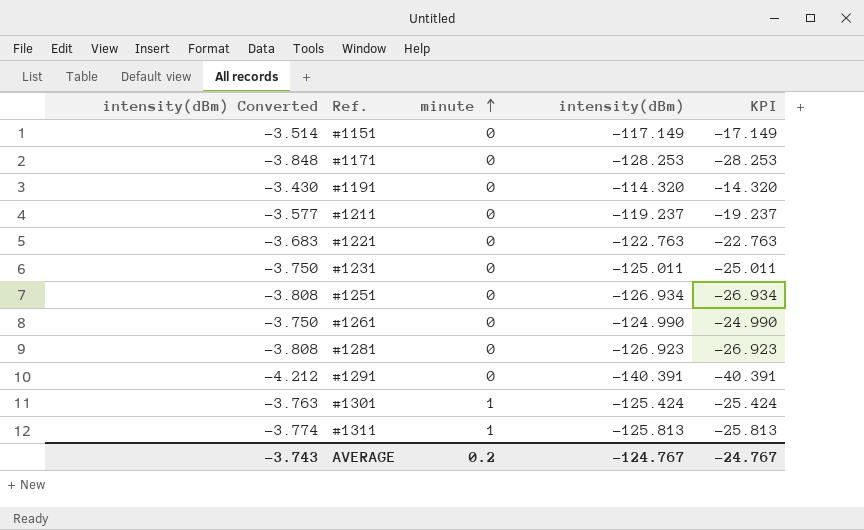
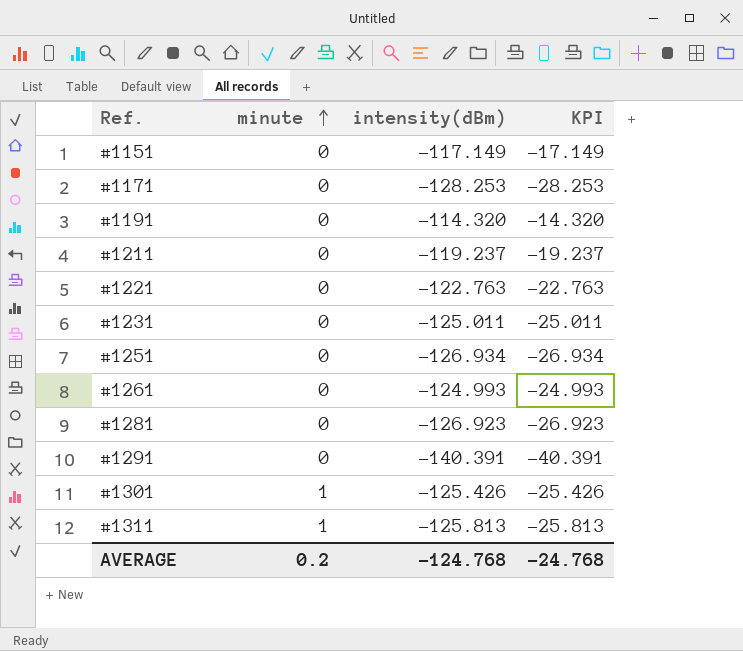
column intensity(dBm) Converted | formula: [intensity(dBm)] * 0.03 -> none
#1261 | intensity(dBm): -124.990 -> -124.993
#1261 | KPI: -24.990 -> -24.993
#1301 | intensity(dBm): -125.424 -> -125.426
#1301 | KPI: -25.424 -> -25.426
AVERAGE | intensity(dBm): -124.767 -> -124.768
AVERAGE | KPI: -24.767 -> -24.768

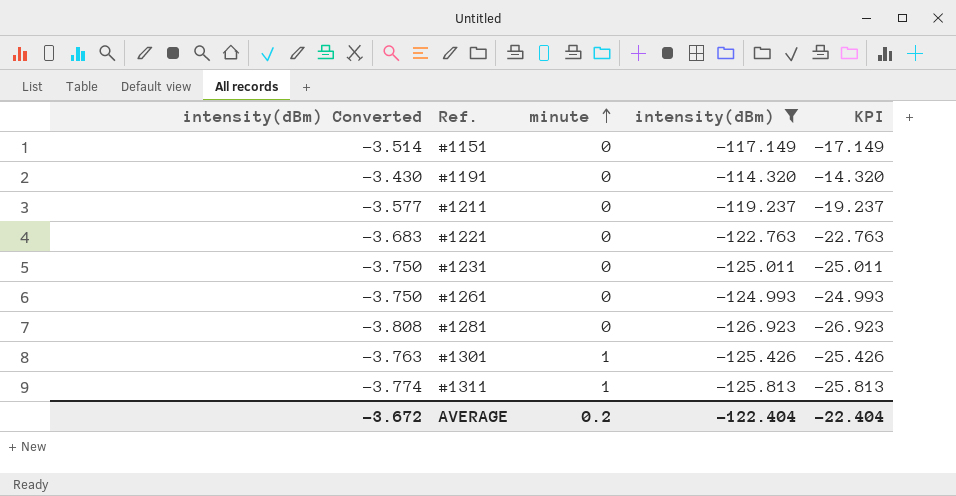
filter: none -> intensity(dBm) >= -126.923
column intensity(dBm) Converted | formula: none -> [intensity(dBm)] * 0.03
AVERAGE | intensity(dBm): -124.768 -> -122.404
AVERAGE | KPI: -24.768 -> -22.404

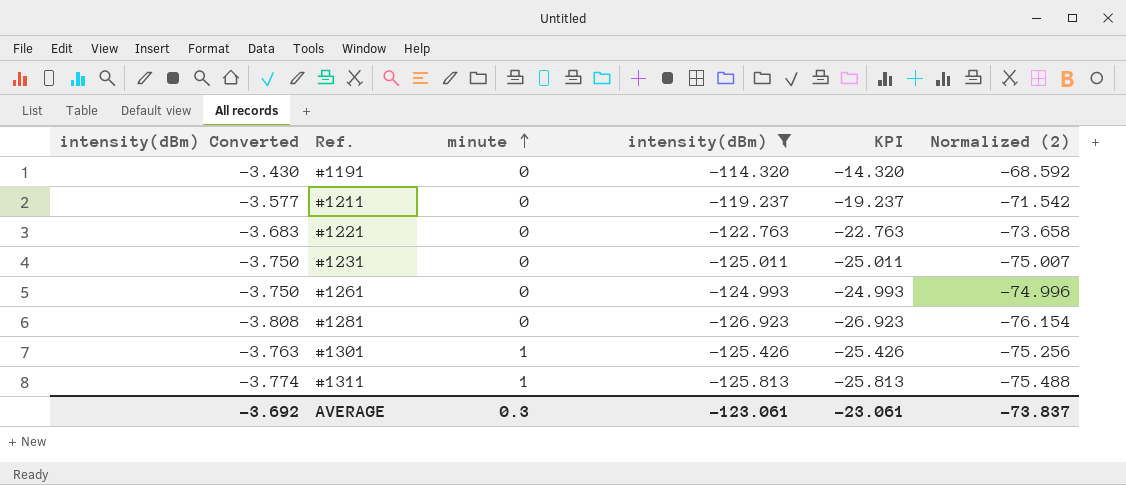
column Normalized (2) | formula: none -> [intensity(dBm)] * 0.6
row #1151: -3.514 | 0 | -117.149 | -17.149 -> none
AVERAGE | intensity(dBm) Converted: -3.672 -> -3.692
AVERAGE | minute: 0.2 -> 0.3
AVERAGE | intensity(dBm): -122.404 -> -123.061
AVERAGE | KPI: -22.404 -> -23.061

